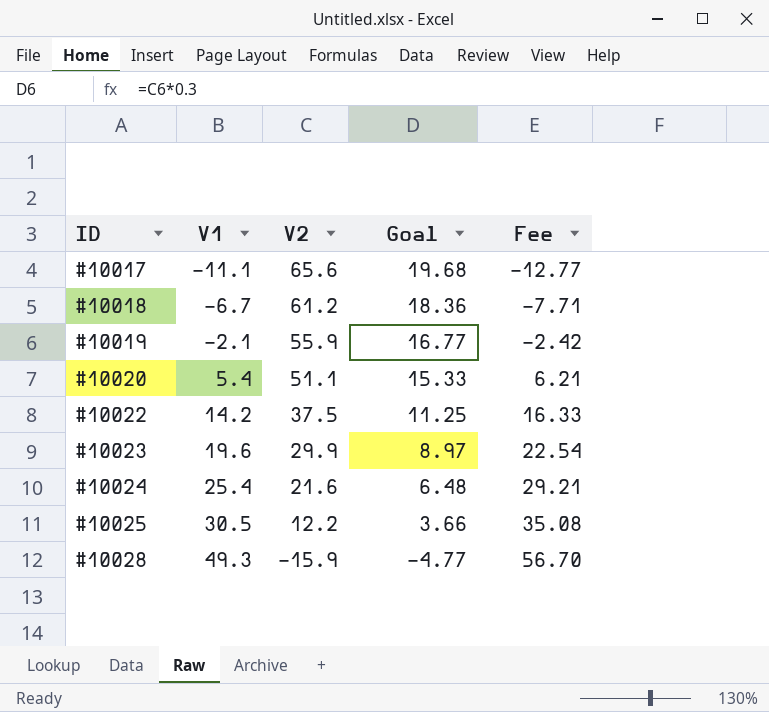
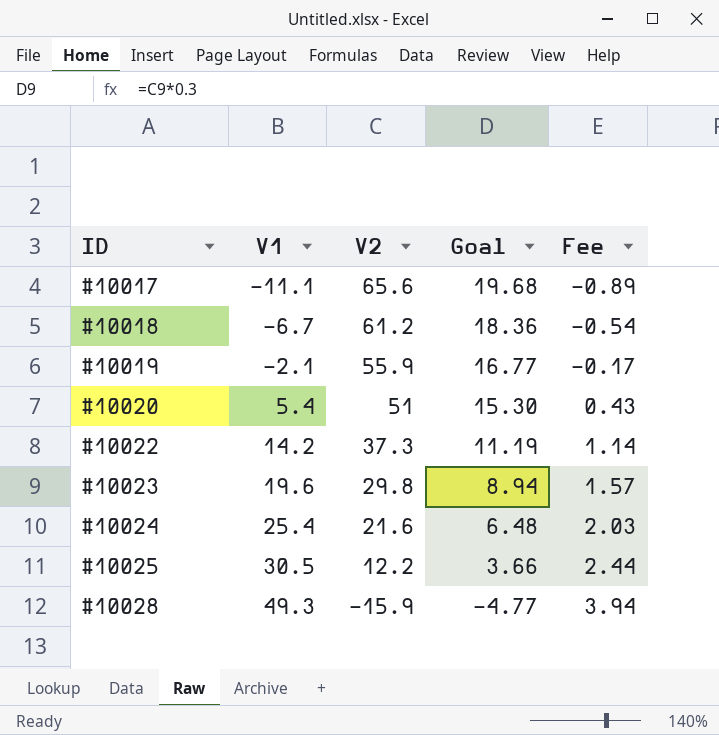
column Fee | formula: [V1] * 1.15 -> [V1] * 0.08
#10020 | V2: 51.1 -> 51
#10020 | Goal: 15.33 -> 15.30
#10022 | V2: 37.5 -> 37.3
#10022 | Goal: 11.25 -> 11.19
#10023 | V2: 29.9 -> 29.8
#10023 | Goal: 8.97 -> 8.94

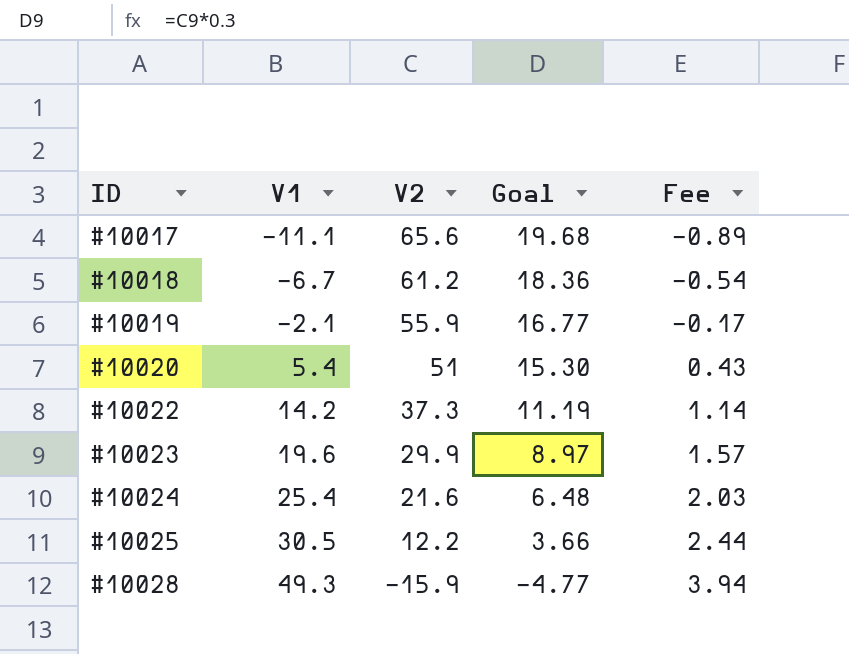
#10023 | V2: 29.8 -> 29.9
#10023 | Goal: 8.94 -> 8.97

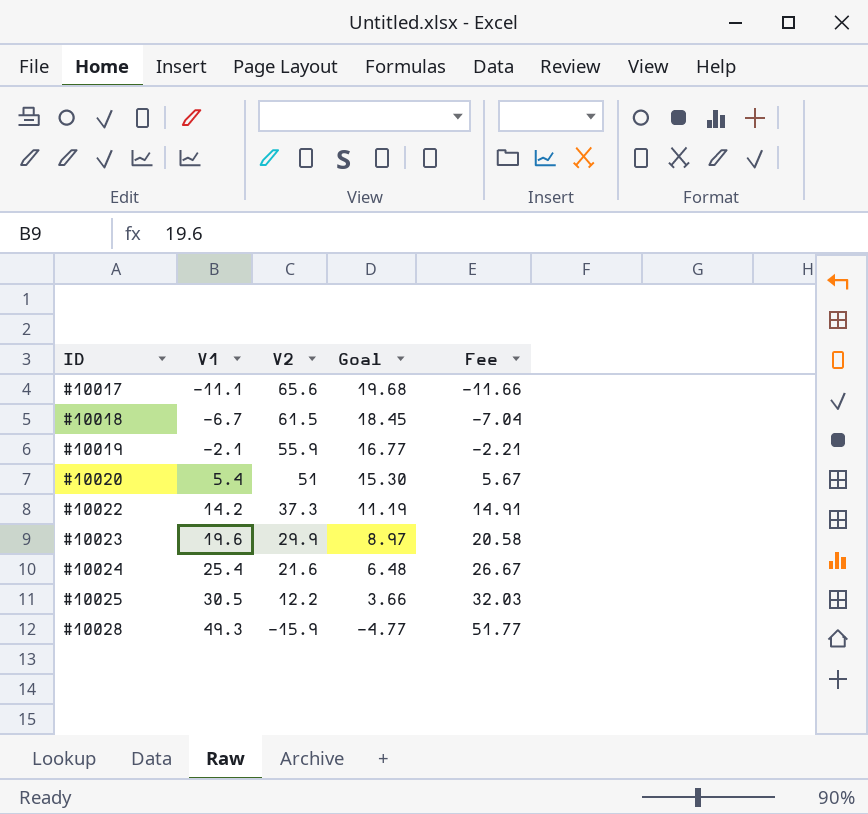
column Fee | formula: [V1] * 0.08 -> [V1] * 1.05
#10018 | V2: 61.2 -> 61.5
#10018 | Goal: 18.36 -> 18.45

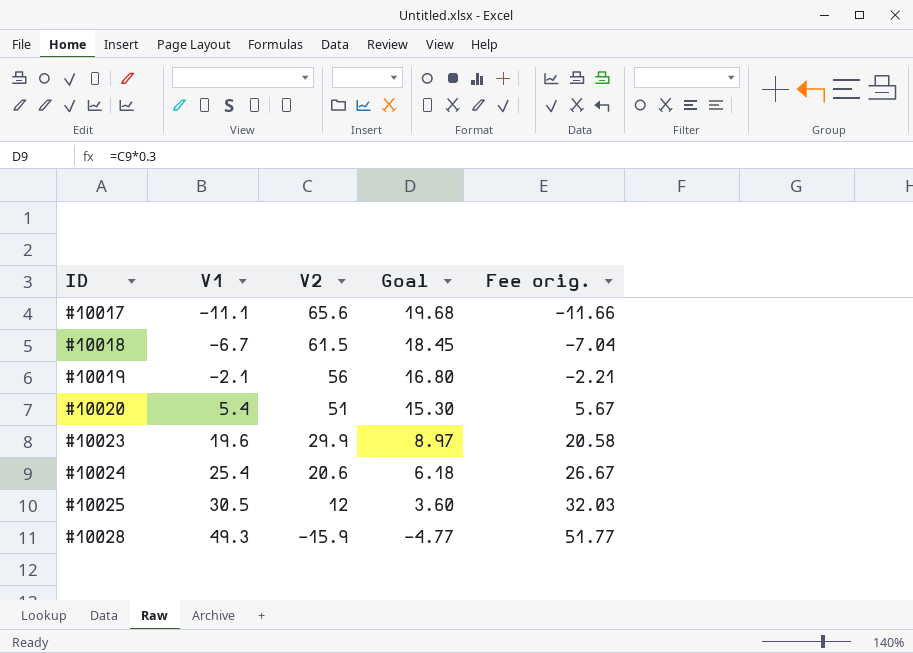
column name: Fee -> Fee orig.
row #10022: 14.2 | 37.3 | 11.19 | 14.91 -> none
#10019 | V2: 55.9 -> 56
#10019 | Goal: 16.77 -> 16.80
#10024 | V2: 21.6 -> 20.6
#10024 | Goal: 6.48 -> 6.18
#10025 | V2: 12.2 -> 12
#10025 | Goal: 3.66 -> 3.60

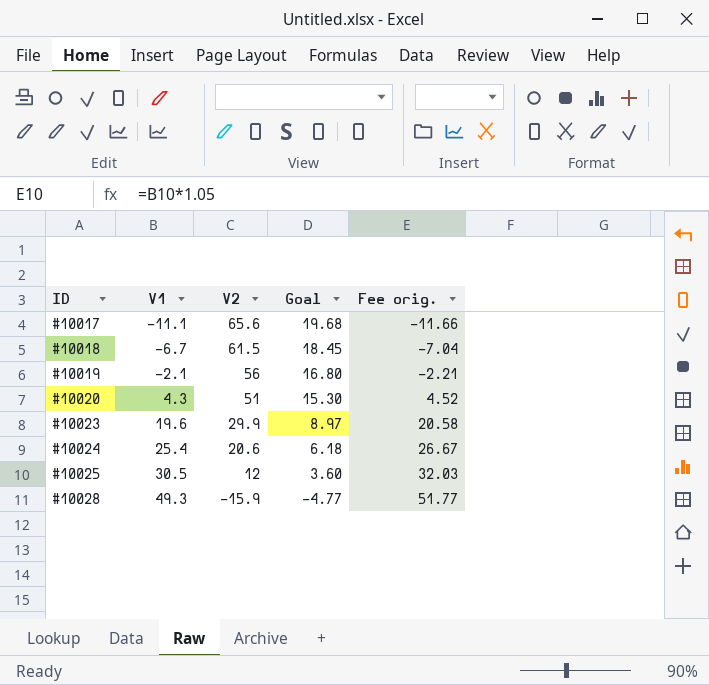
#10020 | V1: 5.4 -> 4.3
#10020 | Fee orig.: 5.67 -> 4.52

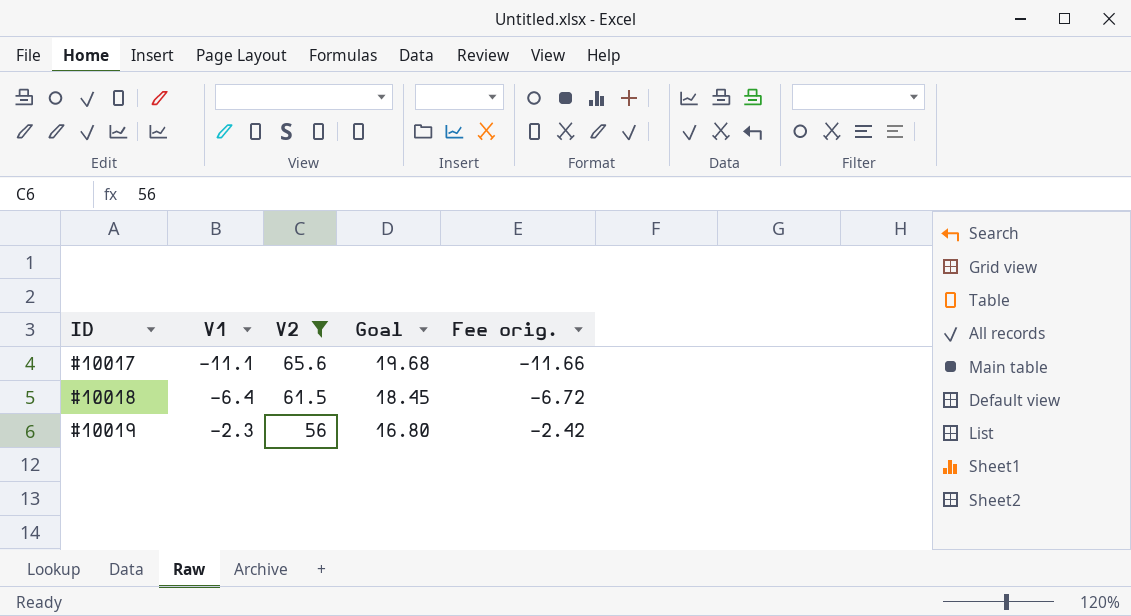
filter: none -> V2 >= 56
#10018 | V1: -6.7 -> -6.4
#10018 | Fee orig.: -7.04 -> -6.72
#10019 | V1: -2.1 -> -2.3
#10019 | Fee orig.: -2.21 -> -2.42

